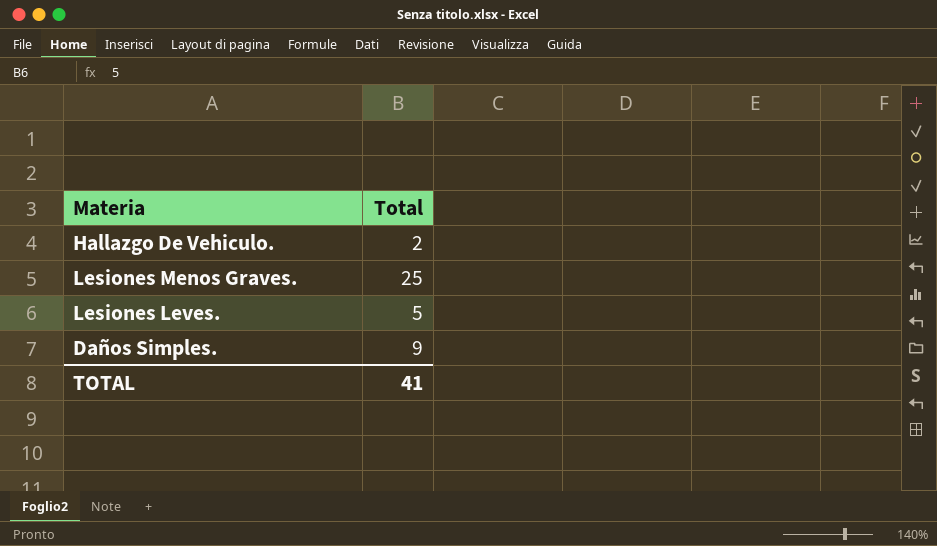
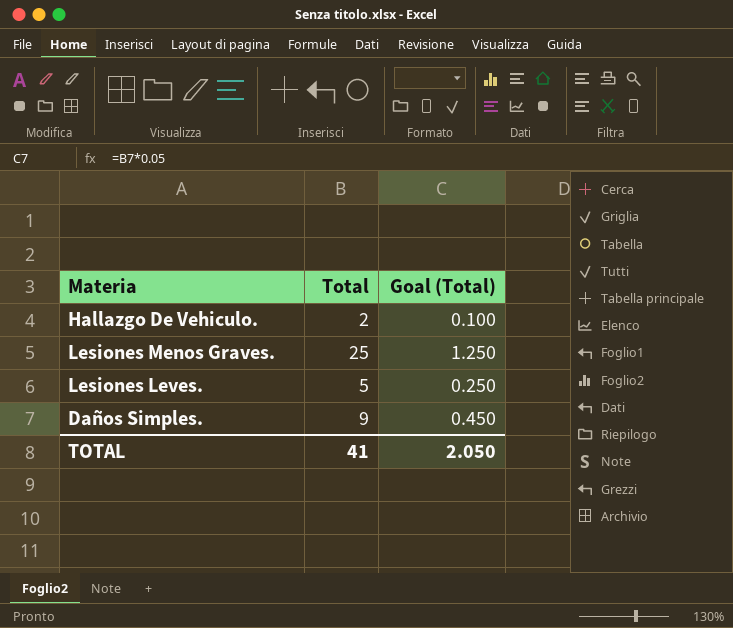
column Goal (Total) | formula: none -> [Total] * 0.05

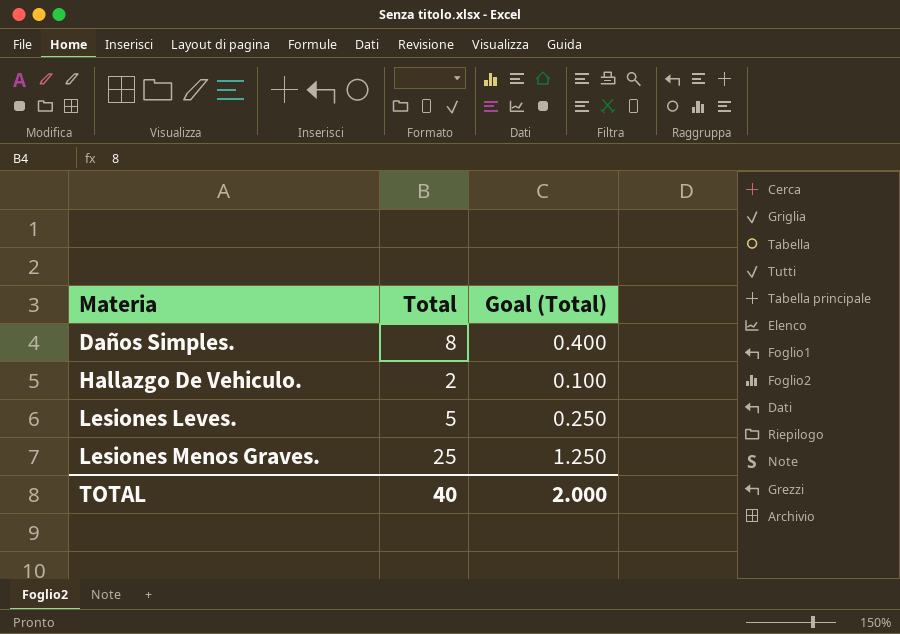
row order: none -> Materia ascending
Daños Simples. | Total: 9 -> 8
Daños Simples. | Goal (Total): 0.450 -> 0.400
TOTAL | Total: 41 -> 40
TOTAL | Goal (Total): 2.050 -> 2.000

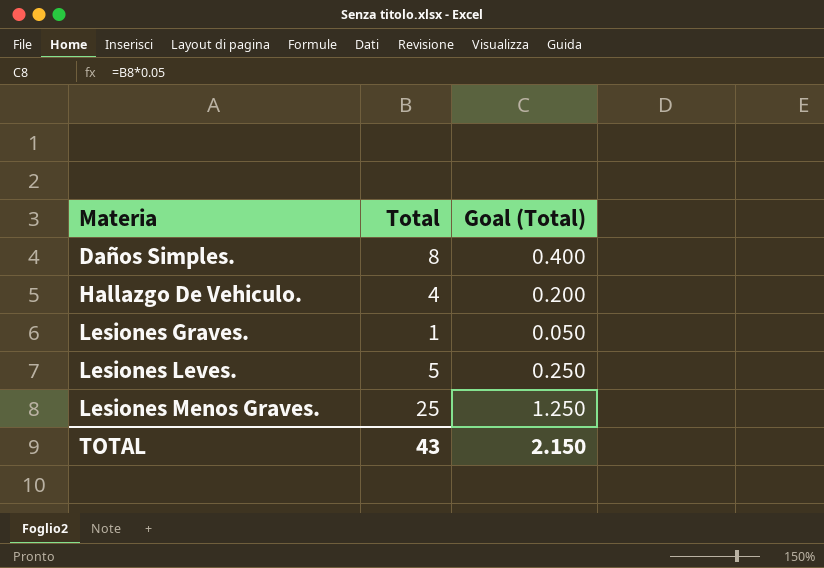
Hallazgo De Vehiculo. | Total: 2 -> 4
Hallazgo De Vehiculo. | Goal (Total): 0.100 -> 0.200
row Lesiones Graves.: none -> 1 | 0.050
TOTAL | Total: 40 -> 43
TOTAL | Goal (Total): 2.000 -> 2.150

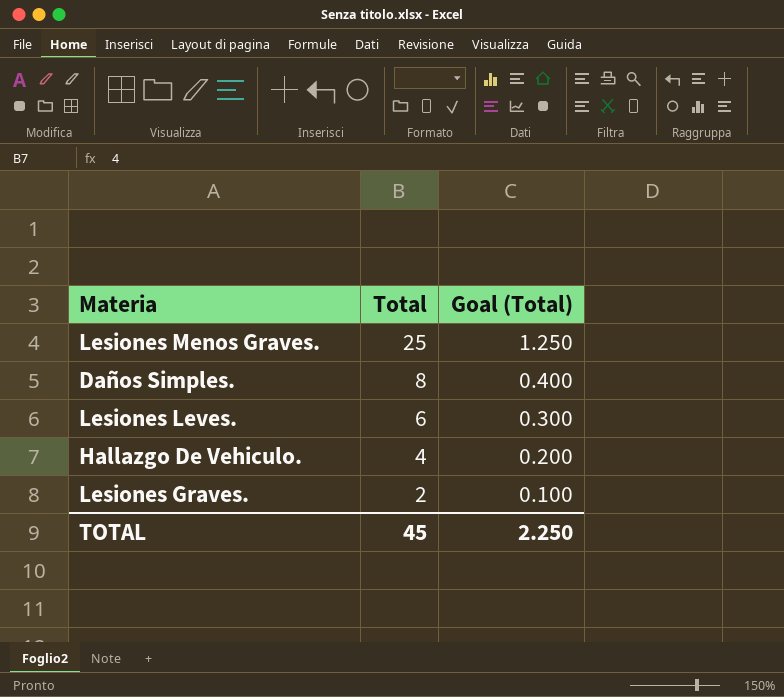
row order: Materia ascending -> Total descending
Lesiones Leves. | Total: 5 -> 6
Lesiones Leves. | Goal (Total): 0.250 -> 0.300
Lesiones Graves. | Total: 1 -> 2
Lesiones Graves. | Goal (Total): 0.050 -> 0.100
TOTAL | Total: 43 -> 45
TOTAL | Goal (Total): 2.150 -> 2.250

